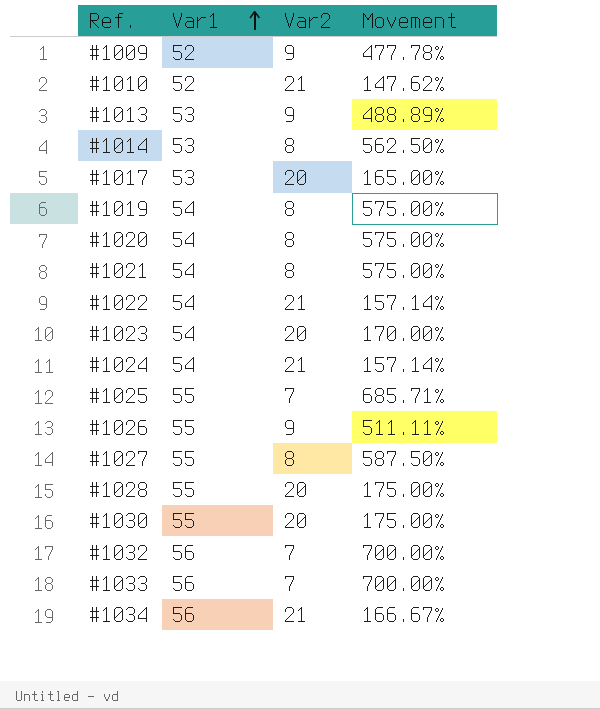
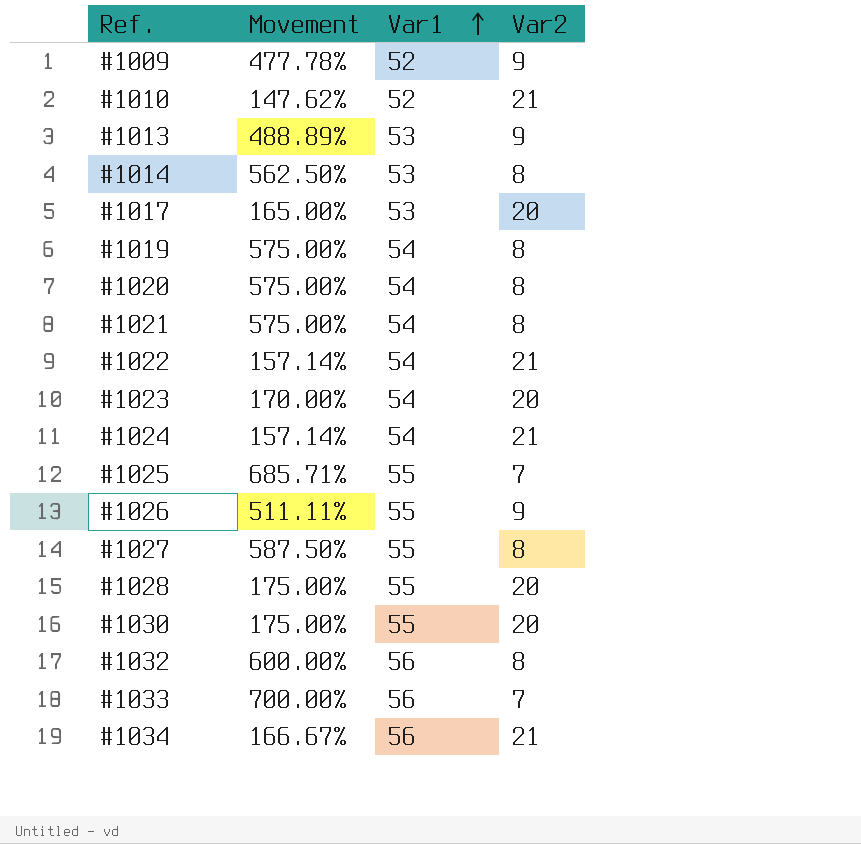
column Movement | position: 4 -> 2
#1032 | Movement: 700.00% -> 600.00%
#1032 | Var2: 7 -> 8

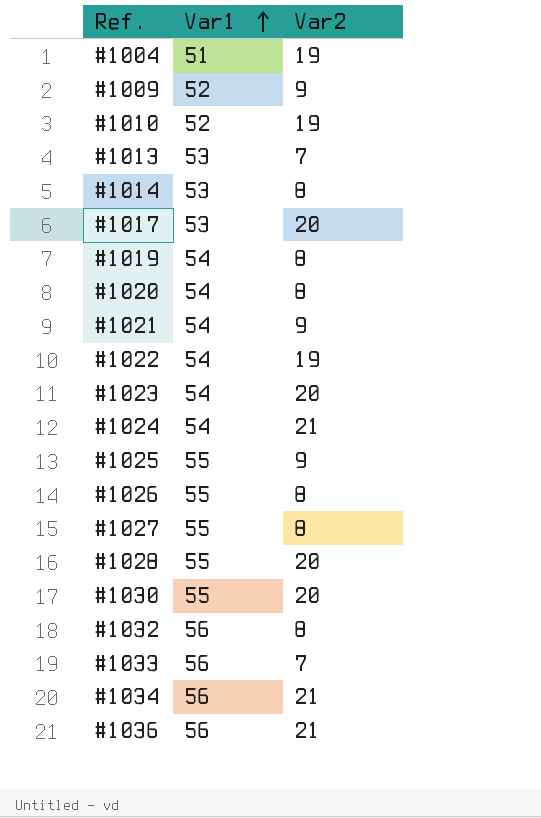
column Movement | formula: ([Var1] - [Var2]) / [Var2] -> none
row #1004: none -> 51 | 19
#1010 | Var2: 21 -> 19
#1013 | Var2: 9 -> 7
#1021 | Var2: 8 -> 9
#1022 | Var2: 21 -> 19
#1025 | Var2: 7 -> 9
#1026 | Var2: 9 -> 8
row #1036: none -> 56 | 21

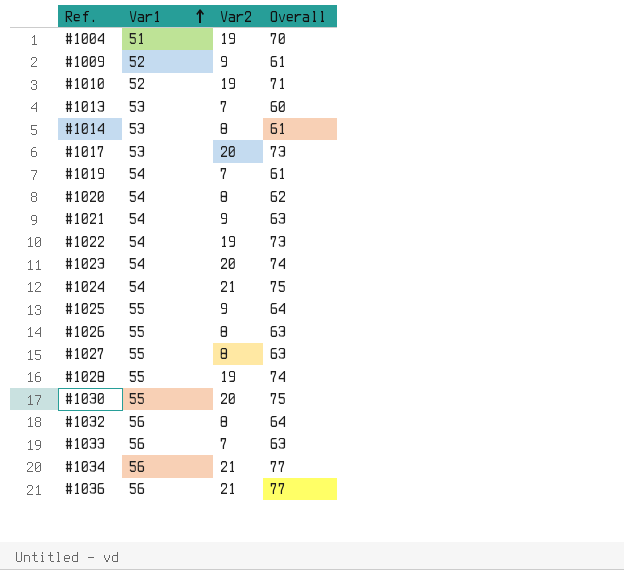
column Overall | formula: none -> [Var1] + [Var2]
#1019 | Var2: 8 -> 7
#1028 | Var2: 20 -> 19

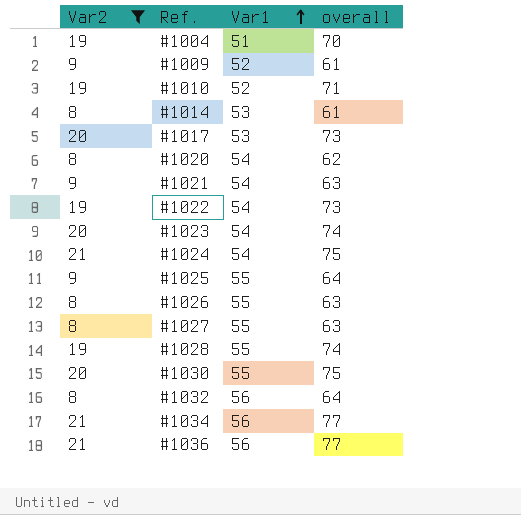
filter: none -> Var2 != 7
column Var2 | position: 3 -> 1
column name: Overall -> overall

